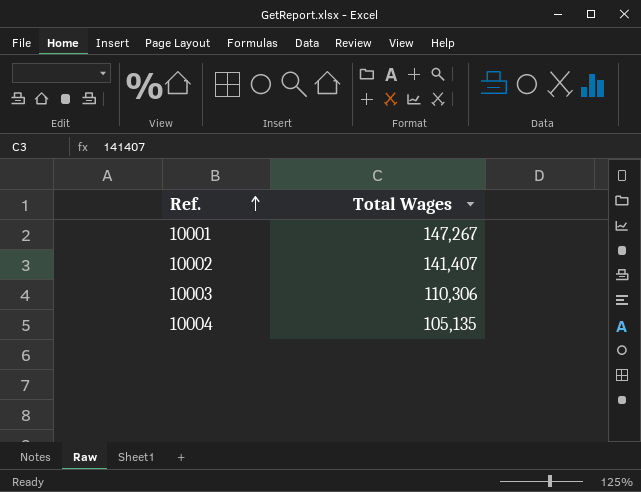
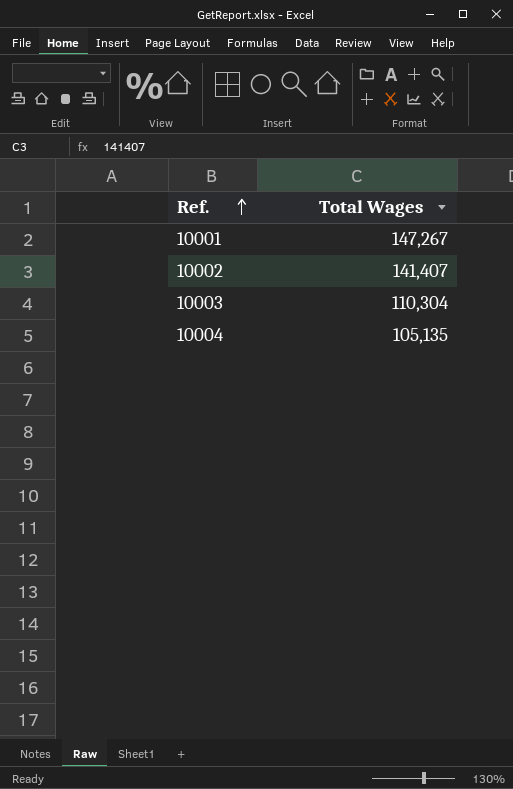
10003 | Total Wages: 110,306 -> 110,304

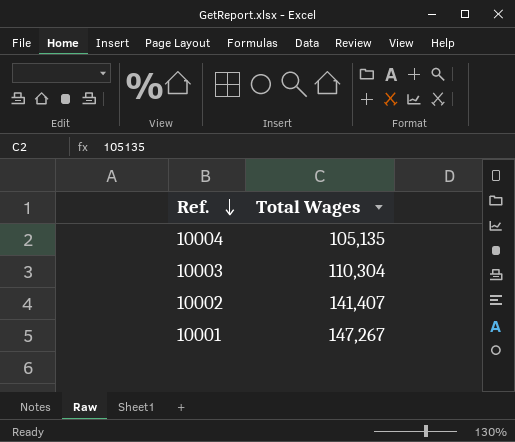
row order: Ref. ascending -> Ref. descending

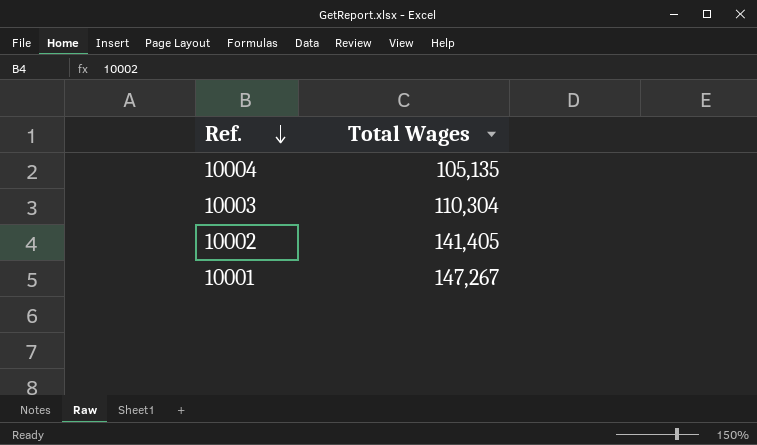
10002 | Total Wages: 141,407 -> 141,405

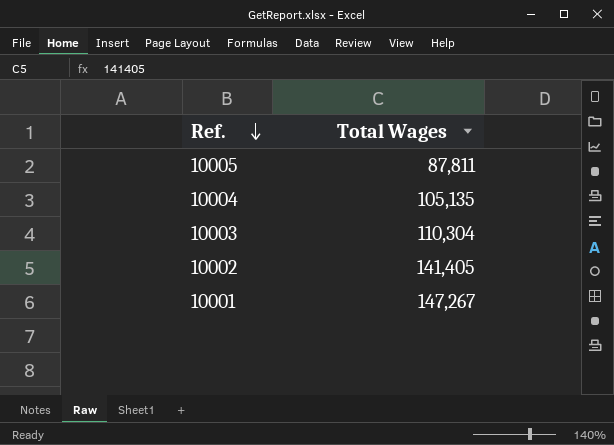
row 10005: none -> 87,811

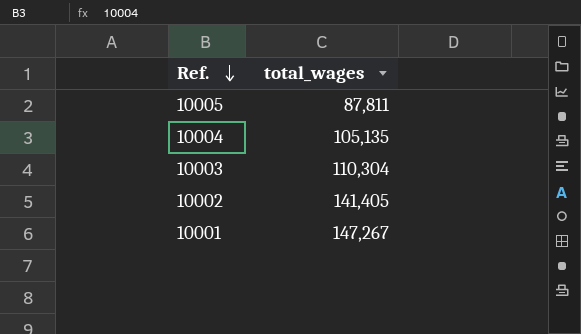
column name: Total Wages -> total_wages

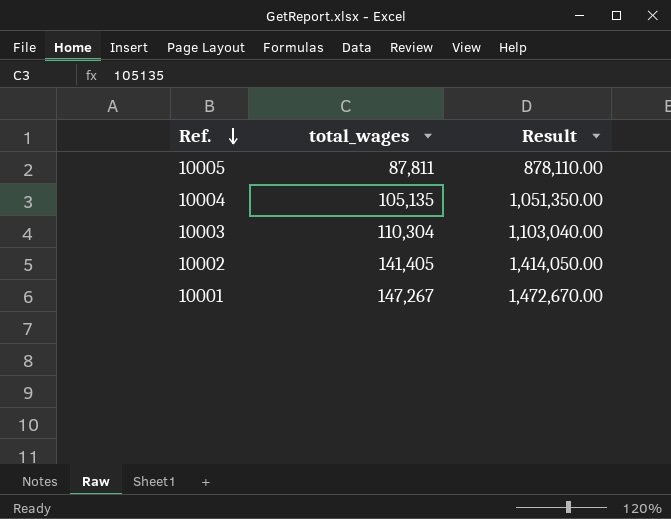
column Result | formula: none -> [total_wages] * 10

